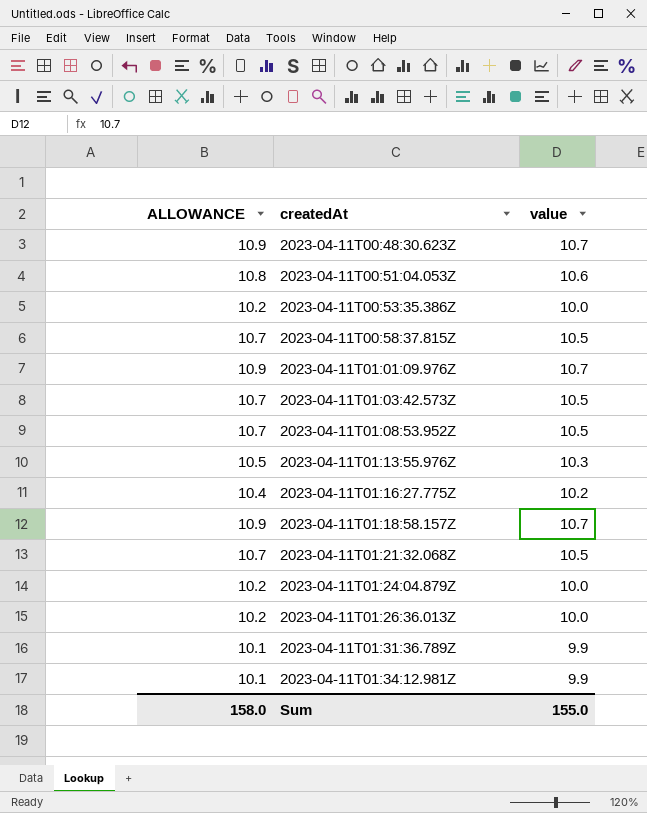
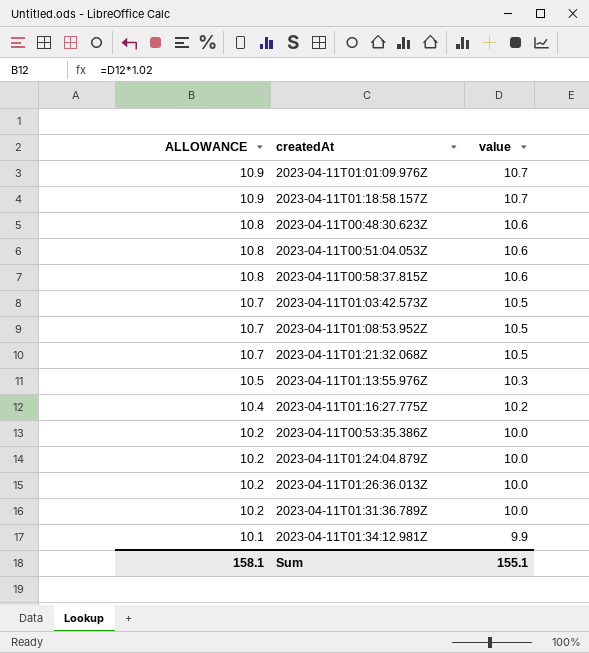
row order: createdAt ascending -> ALLOWANCE descending
2023-04-11T00:48:30.623Z | ALLOWANCE: 10.9 -> 10.8
2023-04-11T00:48:30.623Z | value: 10.7 -> 10.6
2023-04-11T00:58:37.815Z | ALLOWANCE: 10.7 -> 10.8
2023-04-11T00:58:37.815Z | value: 10.5 -> 10.6
2023-04-11T01:31:36.789Z | ALLOWANCE: 10.1 -> 10.2
2023-04-11T01:31:36.789Z | value: 9.9 -> 10.0
Sum | ALLOWANCE: 158.0 -> 158.1
Sum | value: 155.0 -> 155.1

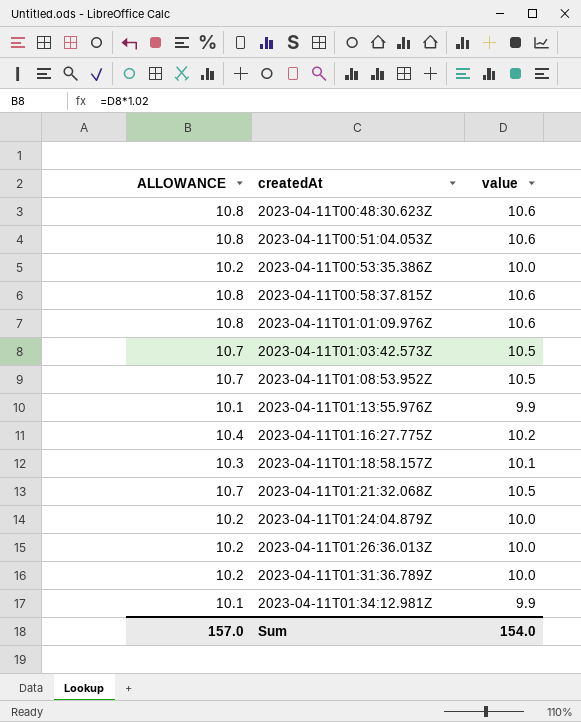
row order: ALLOWANCE descending -> createdAt ascending
2023-04-11T01:01:09.976Z | ALLOWANCE: 10.9 -> 10.8
2023-04-11T01:01:09.976Z | value: 10.7 -> 10.6
2023-04-11T01:13:55.976Z | ALLOWANCE: 10.5 -> 10.1
2023-04-11T01:13:55.976Z | value: 10.3 -> 9.9
2023-04-11T01:18:58.157Z | ALLOWANCE: 10.9 -> 10.3
2023-04-11T01:18:58.157Z | value: 10.7 -> 10.1
Sum | ALLOWANCE: 158.1 -> 157.0
Sum | value: 155.1 -> 154.0

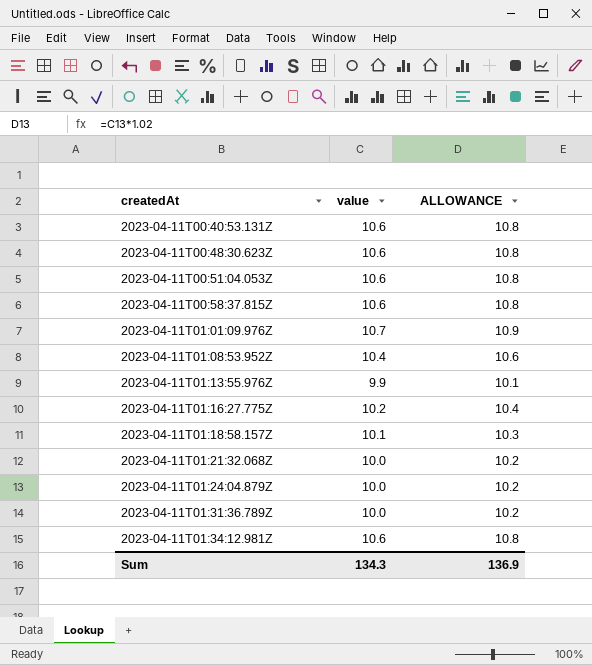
column ALLOWANCE | position: 1 -> 3
row 2023-04-11T00:53:35.386Z: 10.2 | 10.0 -> none
row 2023-04-11T01:03:42.573Z: 10.7 | 10.5 -> none
row 2023-04-11T01:26:36.013Z: 10.2 | 10.0 -> none
row 2023-04-11T00:40:53.131Z: none -> 10.6 | 10.8
2023-04-11T01:01:09.976Z | value: 10.6 -> 10.7
2023-04-11T01:01:09.976Z | ALLOWANCE: 10.8 -> 10.9
2023-04-11T01:08:53.952Z | value: 10.5 -> 10.4
2023-04-11T01:08:53.952Z | ALLOWANCE: 10.7 -> 10.6
2023-04-11T01:21:32.068Z | value: 10.5 -> 10.0
2023-04-11T01:21:32.068Z | ALLOWANCE: 10.7 -> 10.2
2023-04-11T01:34:12.981Z | value: 9.9 -> 10.6
2023-04-11T01:34:12.981Z | ALLOWANCE: 10.1 -> 10.8
Sum | value: 154.0 -> 134.3
Sum | ALLOWANCE: 157.0 -> 136.9

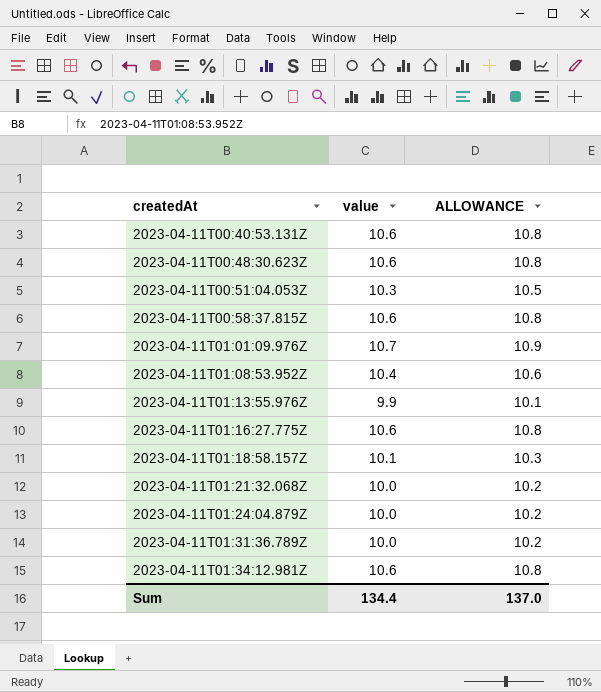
2023-04-11T00:51:04.053Z | value: 10.6 -> 10.3
2023-04-11T00:51:04.053Z | ALLOWANCE: 10.8 -> 10.5
2023-04-11T01:16:27.775Z | value: 10.2 -> 10.6
2023-04-11T01:16:27.775Z | ALLOWANCE: 10.4 -> 10.8
Sum | value: 134.3 -> 134.4
Sum | ALLOWANCE: 136.9 -> 137.0

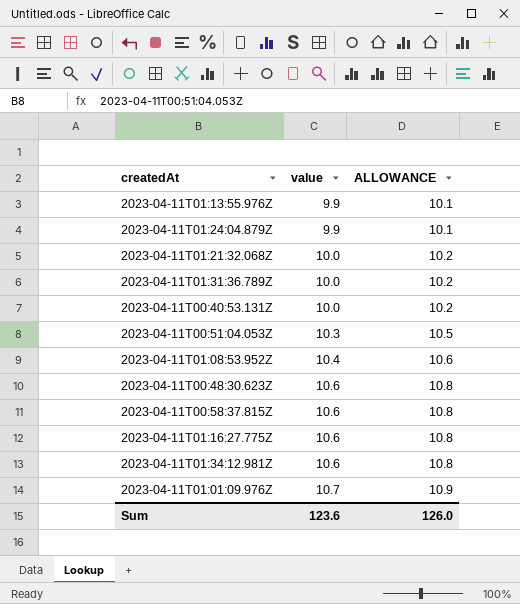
row order: createdAt ascending -> value ascending
row 2023-04-11T01:18:58.157Z: 10.1 | 10.3 -> none
2023-04-11T01:24:04.879Z | value: 10.0 -> 9.9
2023-04-11T01:24:04.879Z | ALLOWANCE: 10.2 -> 10.1
2023-04-11T00:40:53.131Z | value: 10.6 -> 10.0
2023-04-11T00:40:53.131Z | ALLOWANCE: 10.8 -> 10.2
Sum | value: 134.4 -> 123.6
Sum | ALLOWANCE: 137.0 -> 126.0

